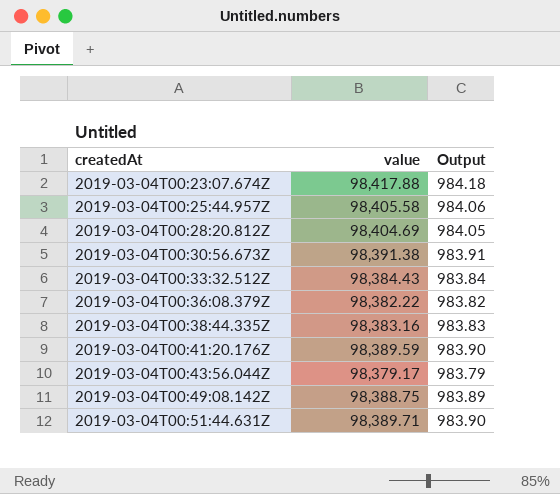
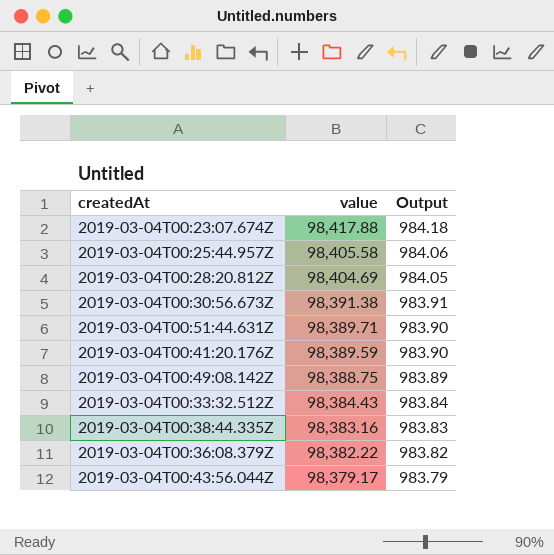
row order: createdAt ascending -> value descending

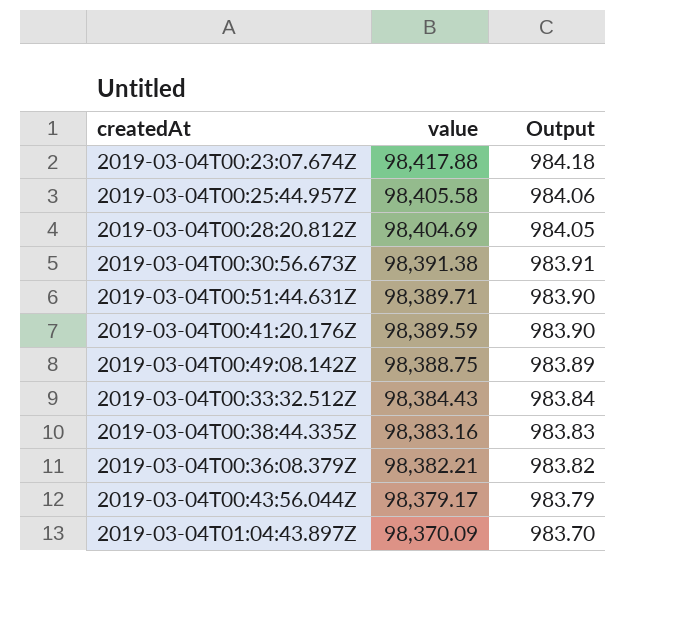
2019-03-04T00:36:08.379Z | value: 98,382.22 -> 98,382.21
row 2019-03-04T01:04:43.897Z: none -> 98,370.09 | 983.70

